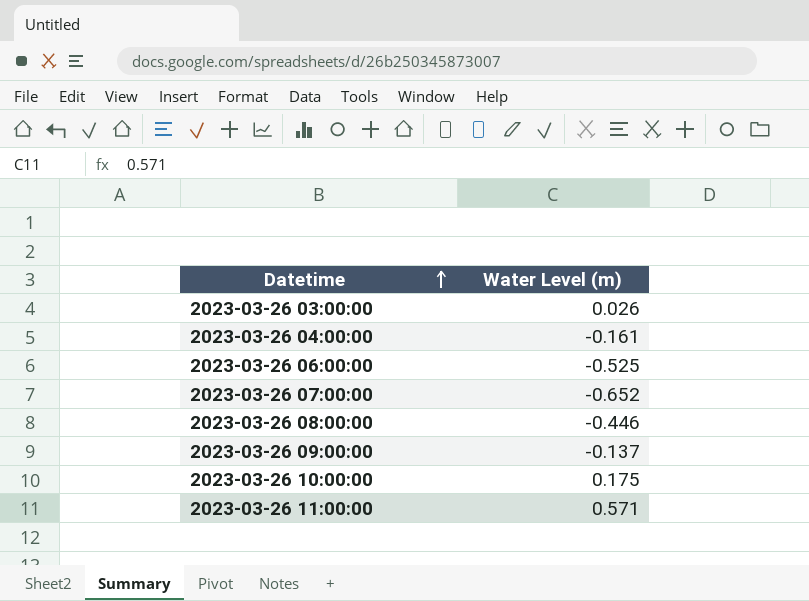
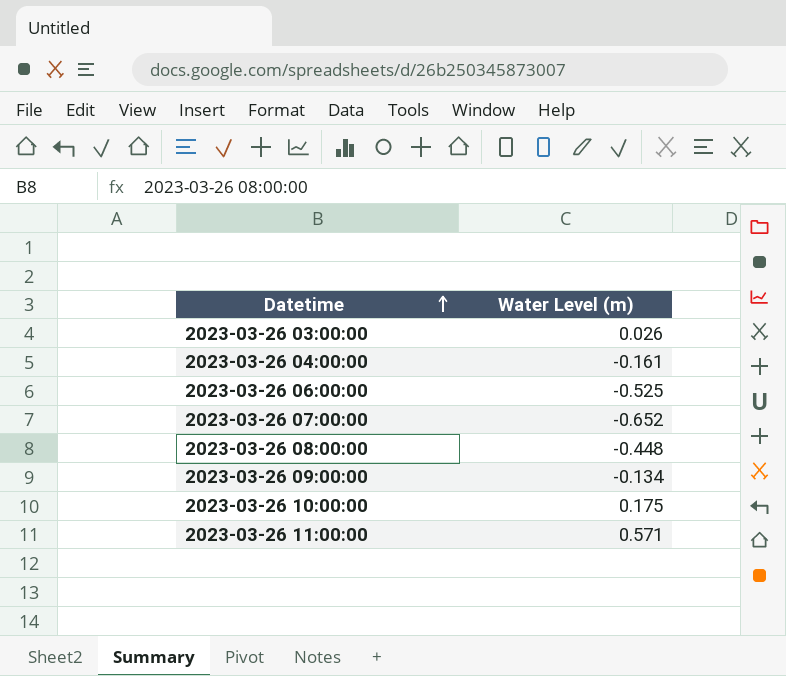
2023-03-26 08:00:00 | Water Level (m): -0.446 -> -0.448
2023-03-26 09:00:00 | Water Level (m): -0.137 -> -0.134

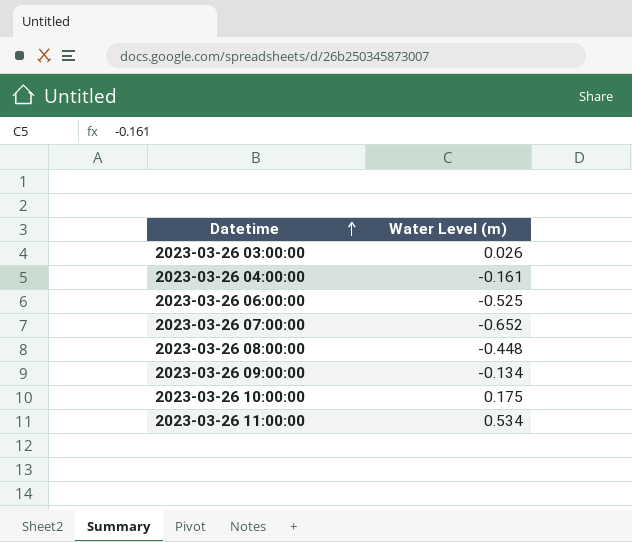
2023-03-26 11:00:00 | Water Level (m): 0.571 -> 0.534

